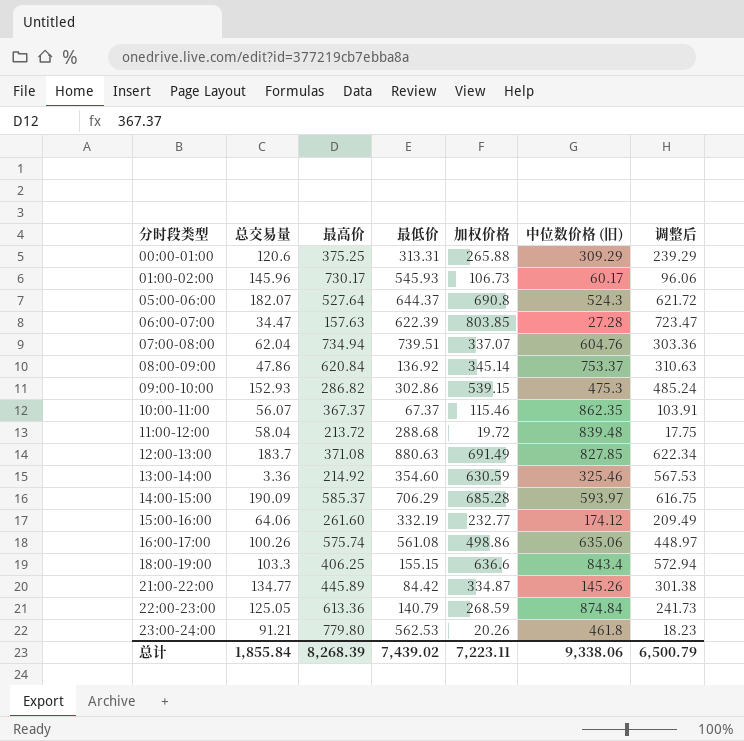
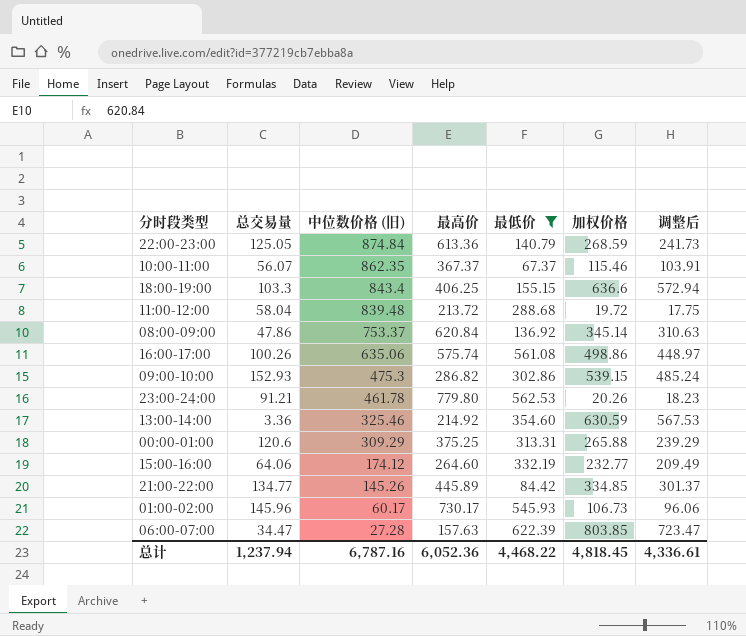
filter: none -> 最低价 <= 622.39
row order: 分时段类型 ascending -> 中位数价格 (旧) descending
column 中位数价格 (旧) | position: 6 -> 3
23:00-24:00 | 中位数价格 (旧): 461.8 -> 461.78
15:00-16:00 | 最高价: 261.60 -> 264.60
21:00-22:00 | 加权价格: 334.87 -> 334.85
21:00-22:00 | 调整后: 301.38 -> 301.37
总计 | 总交易量: 1,855.84 -> 1,237.94
总计 | 中位数价格 (旧): 9,338.06 -> 6,787.16
总计 | 最高价: 8,268.39 -> 6,052.36
总计 | 最低价: 7,439.02 -> 4,468.22
总计 | 加权价格: 7,223.11 -> 4,818.45
总计 | 调整后: 6,500.79 -> 4,336.61

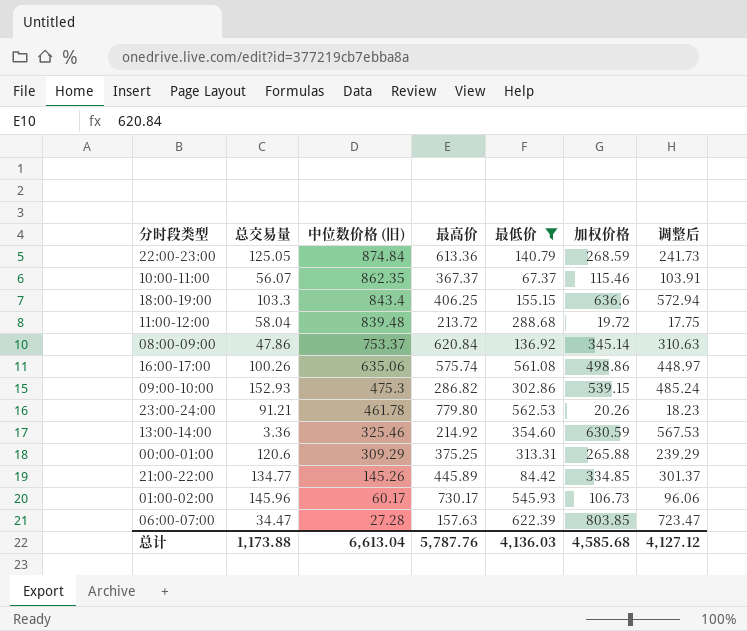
row 15:00-16:00: 64.06 | 174.12 | 264.60 | 332.19 | 232.77 | 209.49 -> none
总计 | 总交易量: 1,237.94 -> 1,173.88
总计 | 中位数价格 (旧): 6,787.16 -> 6,613.04
总计 | 最高价: 6,052.36 -> 5,787.76
总计 | 最低价: 4,468.22 -> 4,136.03
总计 | 加权价格: 4,818.45 -> 4,585.68
总计 | 调整后: 4,336.61 -> 4,127.12

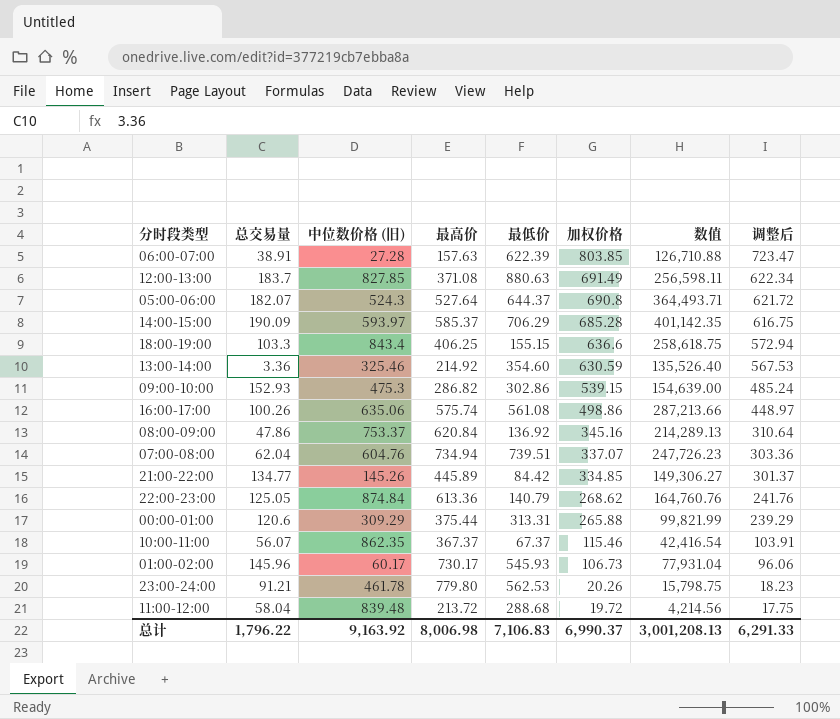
filter: 最低价 <= 622.39 -> none
row order: 中位数价格 (旧) descending -> 加权价格 descending
column 数值 | formula: none -> [最高价] * [加权价格]
06:00-07:00 | 总交易量: 34.47 -> 38.91
08:00-09:00 | 加权价格: 345.14 -> 345.16
08:00-09:00 | 调整后: 310.63 -> 310.64
22:00-23:00 | 加权价格: 268.59 -> 268.62
22:00-23:00 | 调整后: 241.73 -> 241.76
00:00-01:00 | 最高价: 375.25 -> 375.44
总计 | 总交易量: 1,173.88 -> 1,796.22
总计 | 中位数价格 (旧): 6,613.04 -> 9,163.92
总计 | 最高价: 5,787.76 -> 8,006.98
总计 | 最低价: 4,136.03 -> 7,106.83
总计 | 加权价格: 4,585.68 -> 6,990.37
总计 | 调整后: 4,127.12 -> 6,291.33

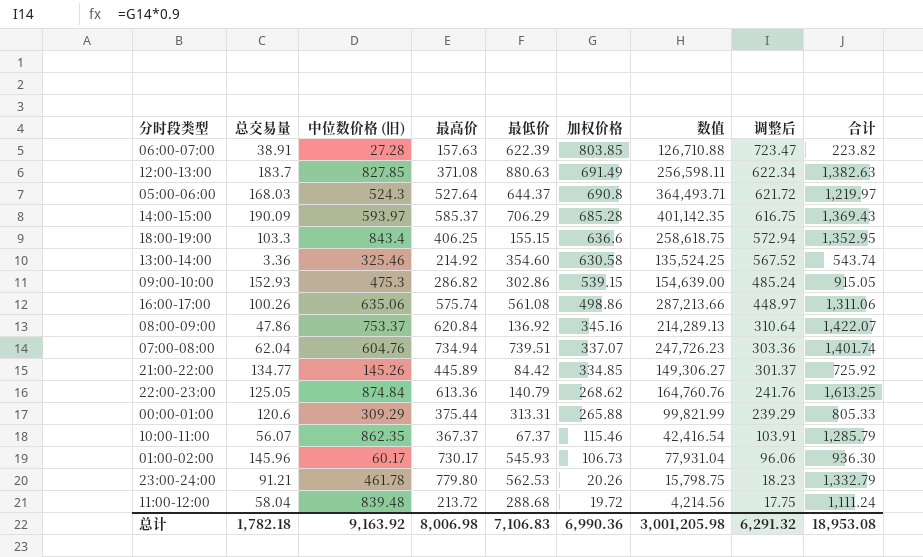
column 合计 | formula: none -> [总交易量] + [中位数价格 (旧)] + [最高价]
05:00-06:00 | 总交易量: 182.07 -> 168.03
13:00-14:00 | 加权价格: 630.59 -> 630.58
13:00-14:00 | 数值: 135,526.40 -> 135,524.25
13:00-14:00 | 调整后: 567.53 -> 567.52
总计 | 总交易量: 1,796.22 -> 1,782.18
总计 | 加权价格: 6,990.37 -> 6,990.36
总计 | 数值: 3,001,208.13 -> 3,001,205.98
总计 | 调整后: 6,291.33 -> 6,291.32

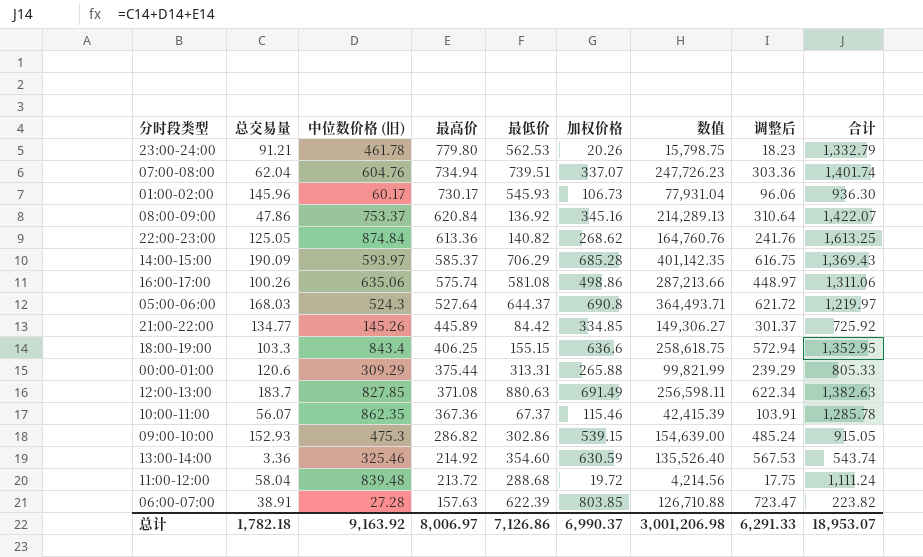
row order: 加权价格 descending -> 最高价 descending
22:00-23:00 | 最低价: 140.79 -> 140.82
16:00-17:00 | 最低价: 561.08 -> 581.08
10:00-11:00 | 最高价: 367.37 -> 367.36
10:00-11:00 | 数值: 42,416.54 -> 42,415.39
10:00-11:00 | 合计: 1,285.79 -> 1,285.78
13:00-14:00 | 加权价格: 630.58 -> 630.59
13:00-14:00 | 数值: 135,524.25 -> 135,526.40
13:00-14:00 | 调整后: 567.52 -> 567.53
总计 | 最高价: 8,006.98 -> 8,006.97
总计 | 最低价: 7,106.83 -> 7,126.86
总计 | 加权价格: 6,990.36 -> 6,990.37
总计 | 数值: 3,001,205.98 -> 3,001,206.98
总计 | 调整后: 6,291.32 -> 6,291.33
总计 | 合计: 18,953.08 -> 18,953.07

